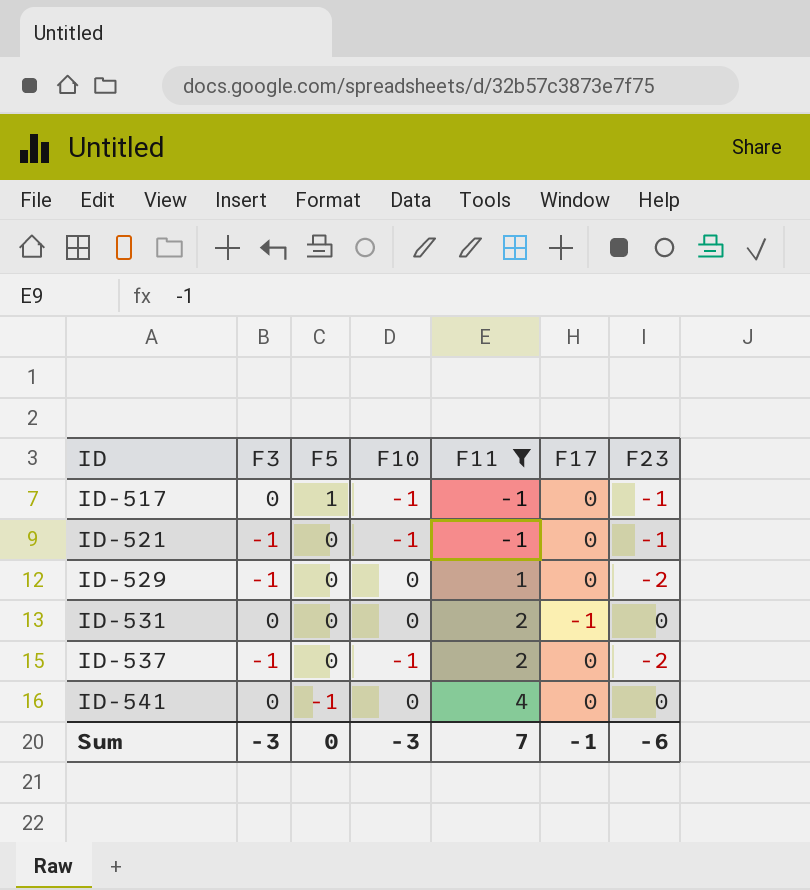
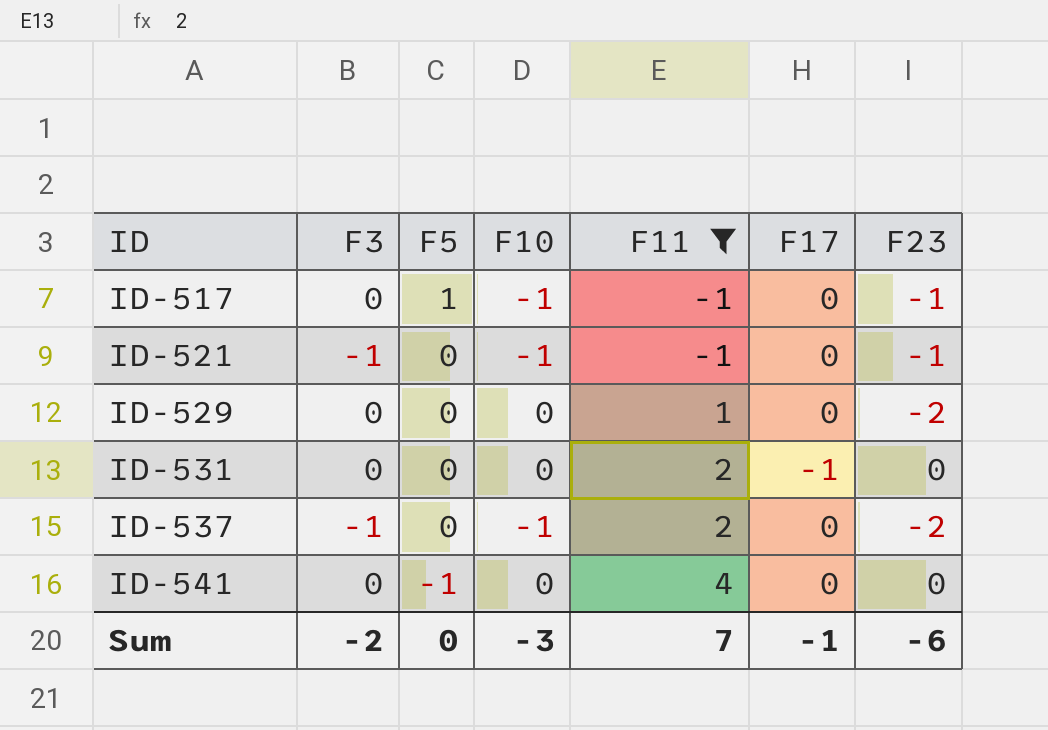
ID-529 | F3: -1 -> 0
Sum | F3: -3 -> -2

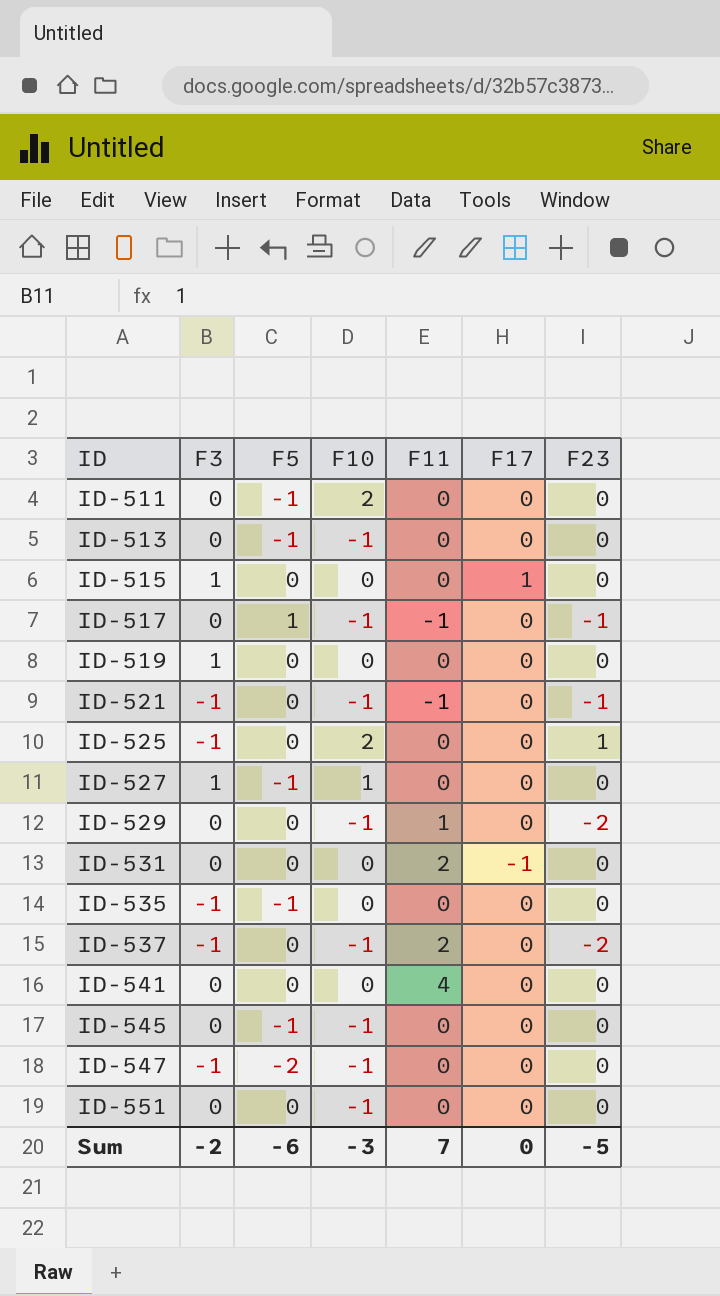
filter: F11 != 0 -> none
ID-529 | F10: 0 -> -1
ID-541 | F5: -1 -> 0
Sum | F5: 0 -> -6
Sum | F17: -1 -> 0
Sum | F23: -6 -> -5

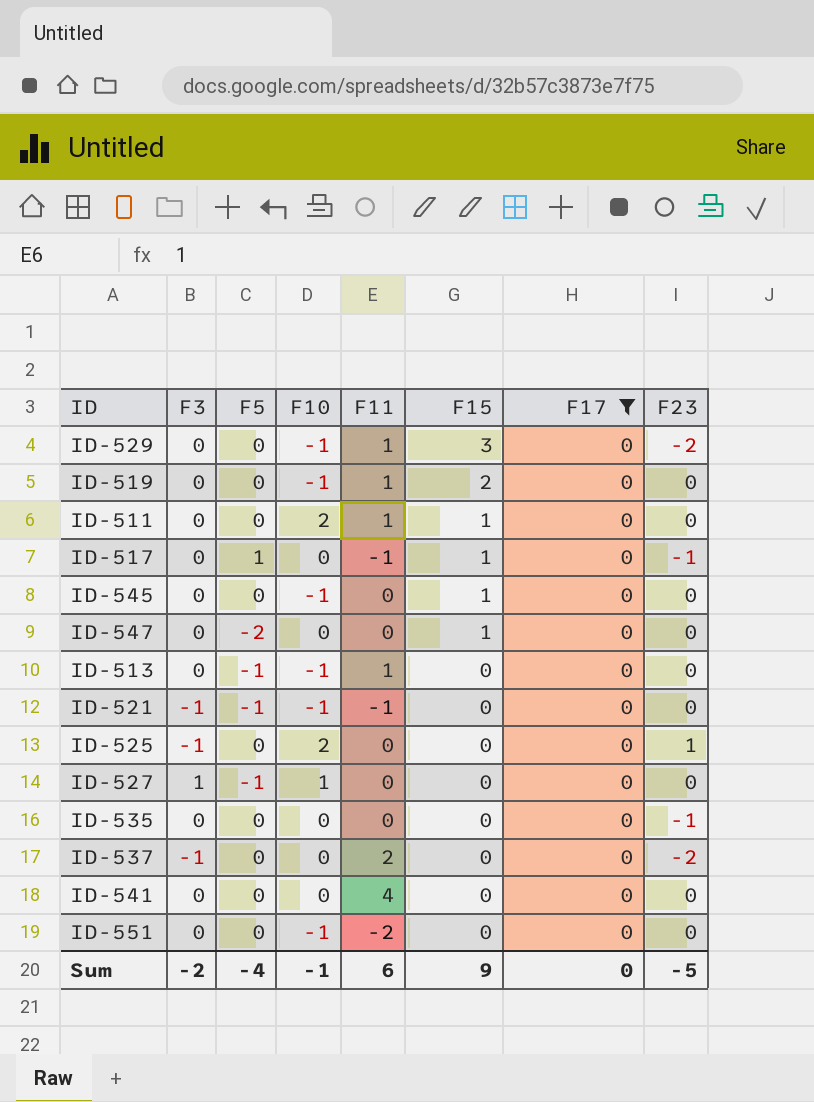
filter: none -> F17 = 0
row order: ID ascending -> F15 descending
column F15 | position: none -> 6
ID-519 | F3: 1 -> 0
ID-519 | F10: 0 -> -1
ID-519 | F11: 0 -> 1
ID-511 | F5: -1 -> 0
ID-511 | F11: 0 -> 1
ID-517 | F10: -1 -> 0
ID-545 | F5: -1 -> 0
ID-547 | F3: -1 -> 0
ID-547 | F10: -1 -> 0
ID-513 | F11: 0 -> 1
ID-521 | F5: 0 -> -1
ID-521 | F23: -1 -> 0
ID-535 | F3: -1 -> 0
ID-535 | F5: -1 -> 0
ID-535 | F23: 0 -> -1
ID-537 | F10: -1 -> 0
ID-551 | F11: 0 -> -2
Sum | F5: -6 -> -4
Sum | F10: -3 -> -1
Sum | F11: 7 -> 6

